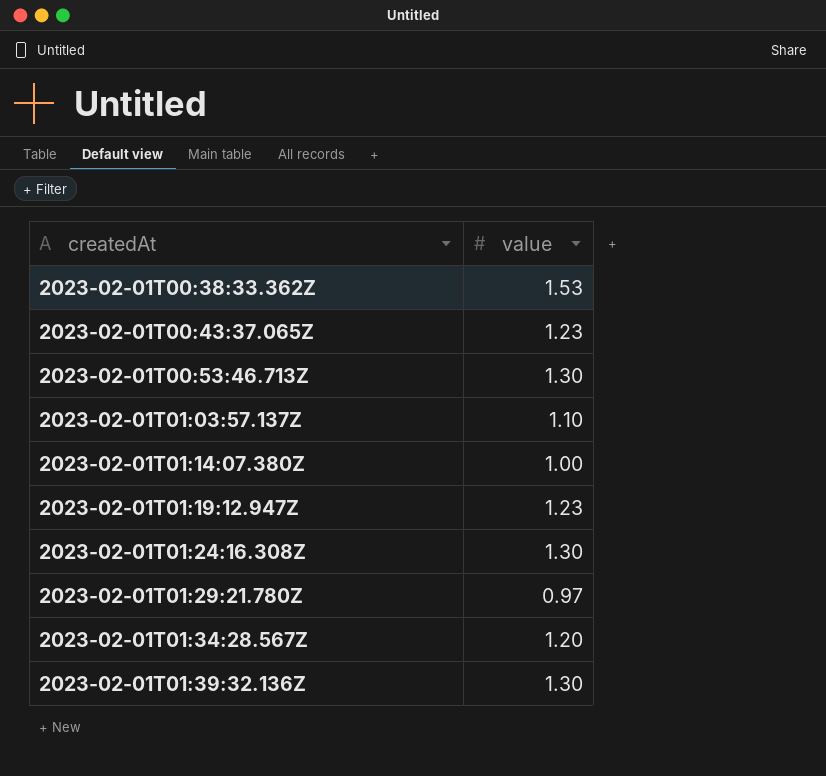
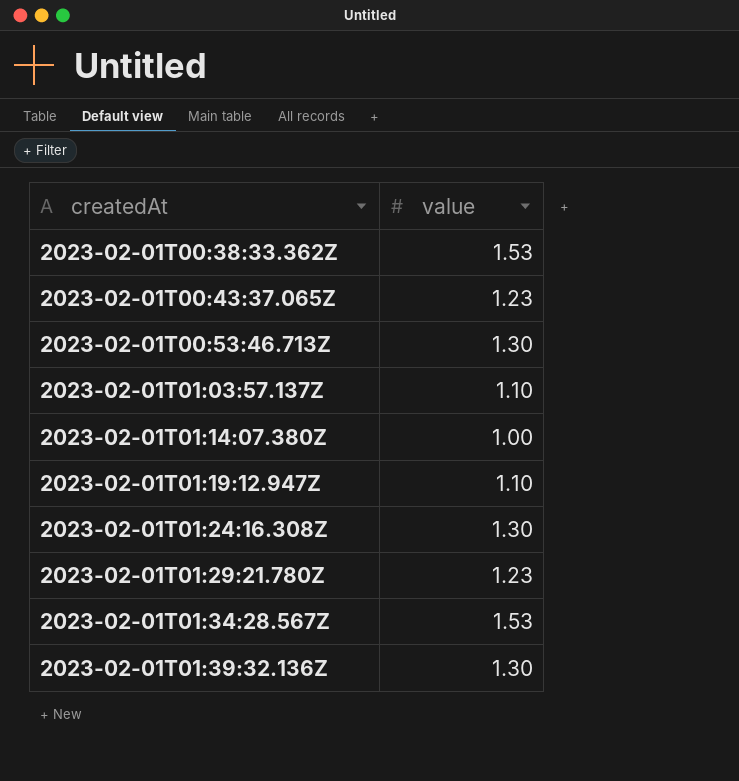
2023-02-01T01:19:12.947Z | value: 1.23 -> 1.10
2023-02-01T01:29:21.780Z | value: 0.97 -> 1.23
2023-02-01T01:34:28.567Z | value: 1.20 -> 1.53

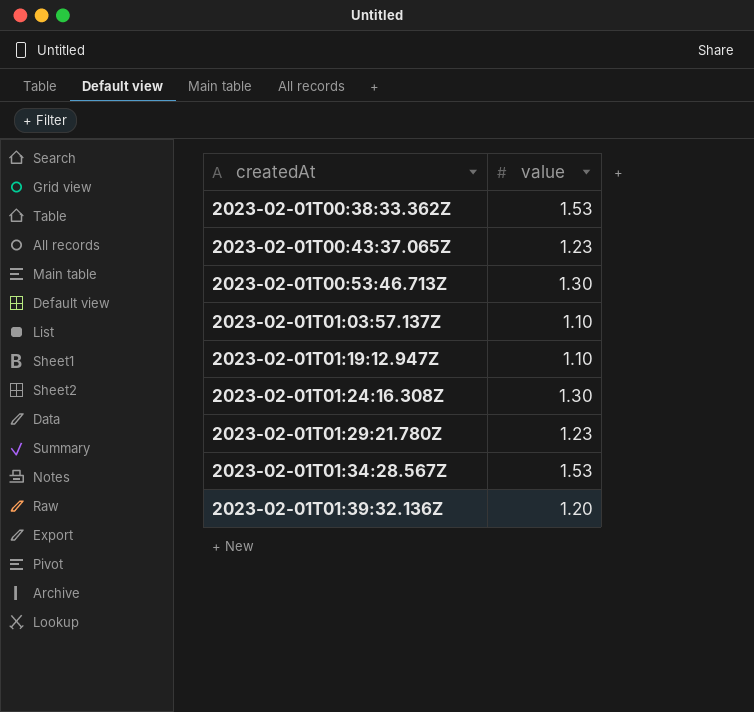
row 2023-02-01T01:14:07.380Z: 1.00 -> none
2023-02-01T01:39:32.136Z | value: 1.30 -> 1.20

